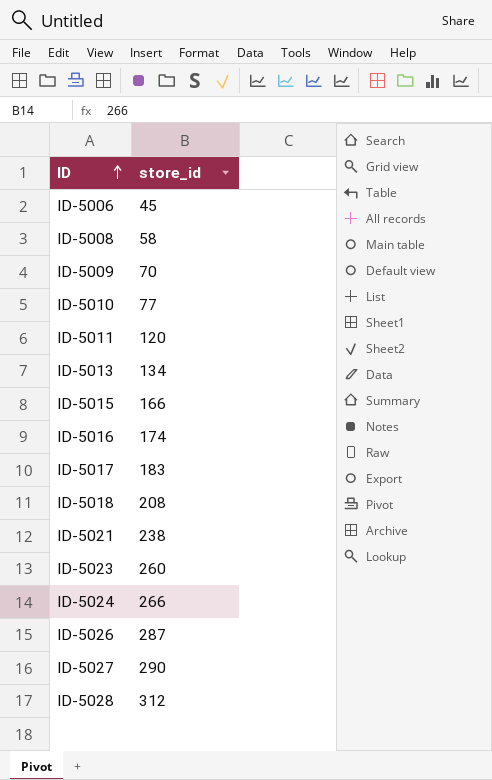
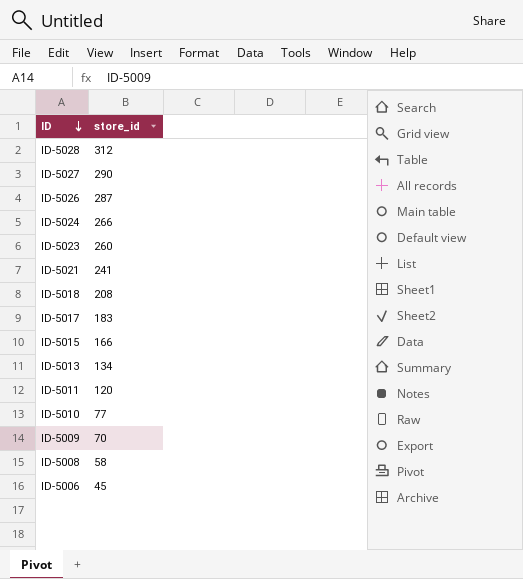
row order: ID ascending -> ID descending
row ID-5016: 174 -> none
ID-5021 | store_id: 238 -> 241

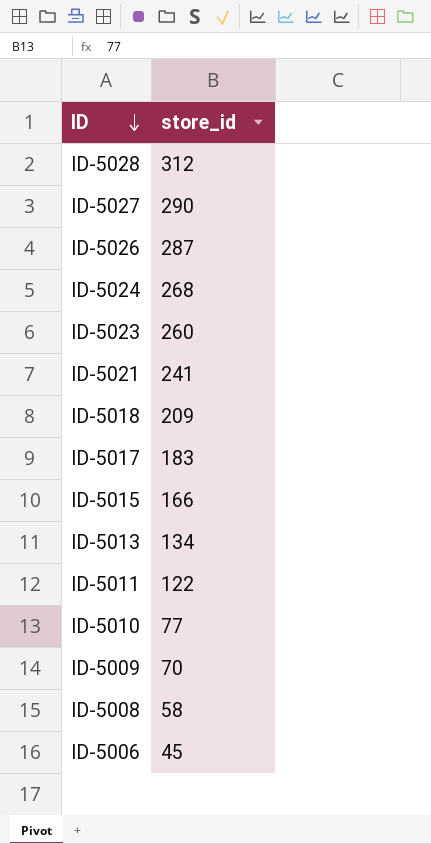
ID-5024 | store_id: 266 -> 268
ID-5018 | store_id: 208 -> 209
ID-5011 | store_id: 120 -> 122

